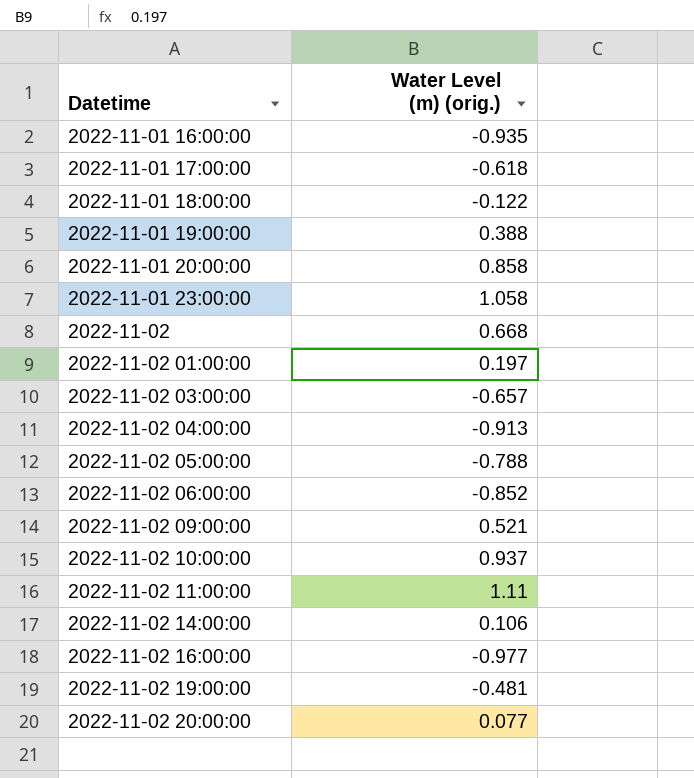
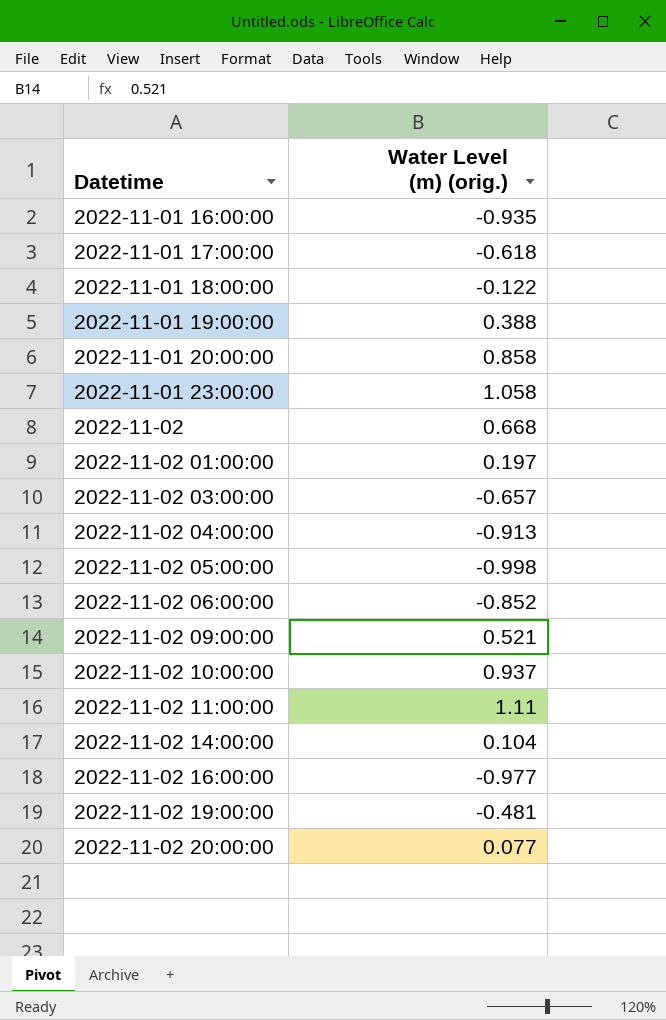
2022-11-02 05:00:00 | Water Level (m) (orig.): -0.788 -> -0.998
2022-11-02 14:00:00 | Water Level (m) (orig.): 0.106 -> 0.104

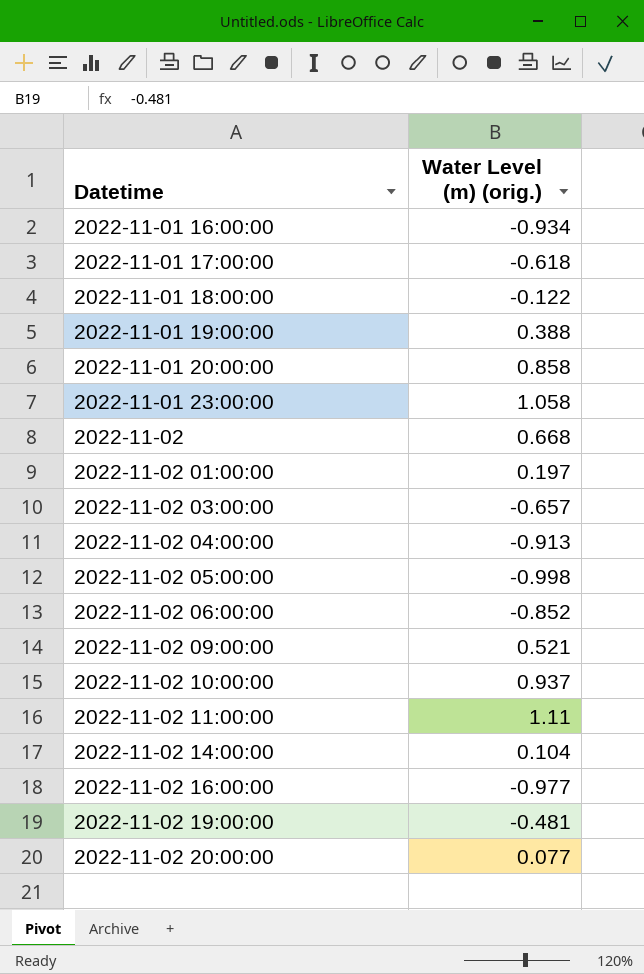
2022-11-01 16:00:00 | Water Level (m) (orig.): -0.935 -> -0.934

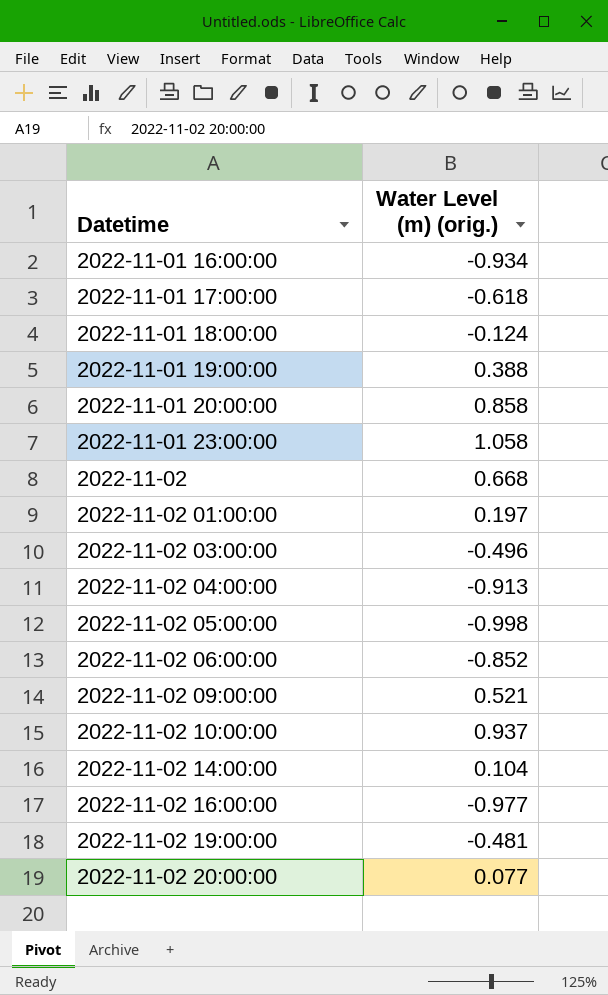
row 2022-11-02 11:00:00: 1.11 -> none
2022-11-01 18:00:00 | Water Level (m) (orig.): -0.122 -> -0.124
2022-11-02 03:00:00 | Water Level (m) (orig.): -0.657 -> -0.496

